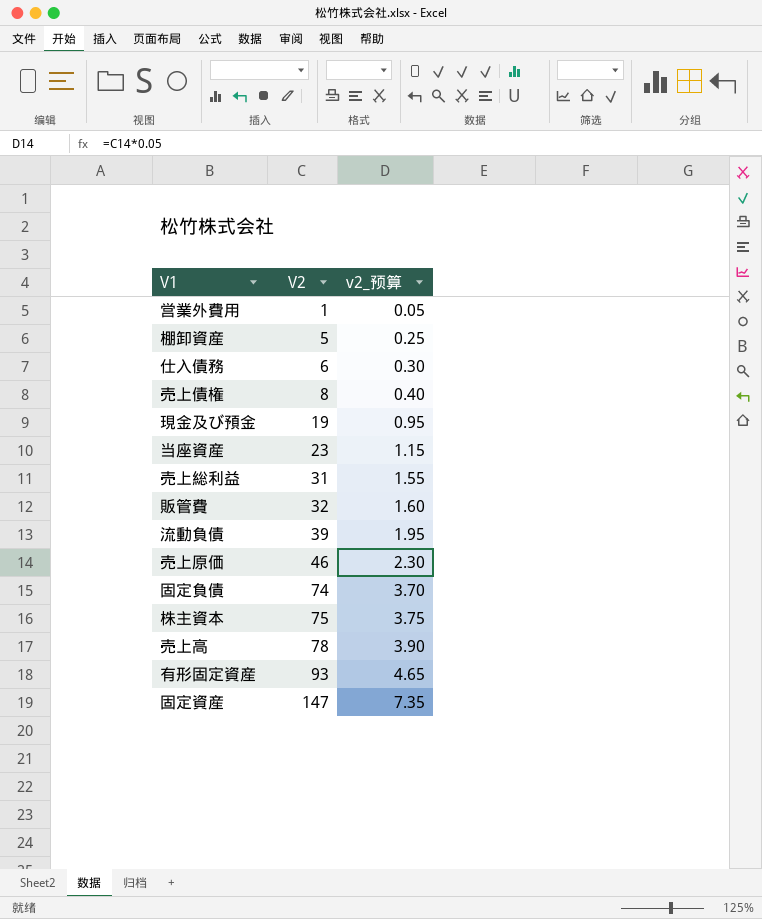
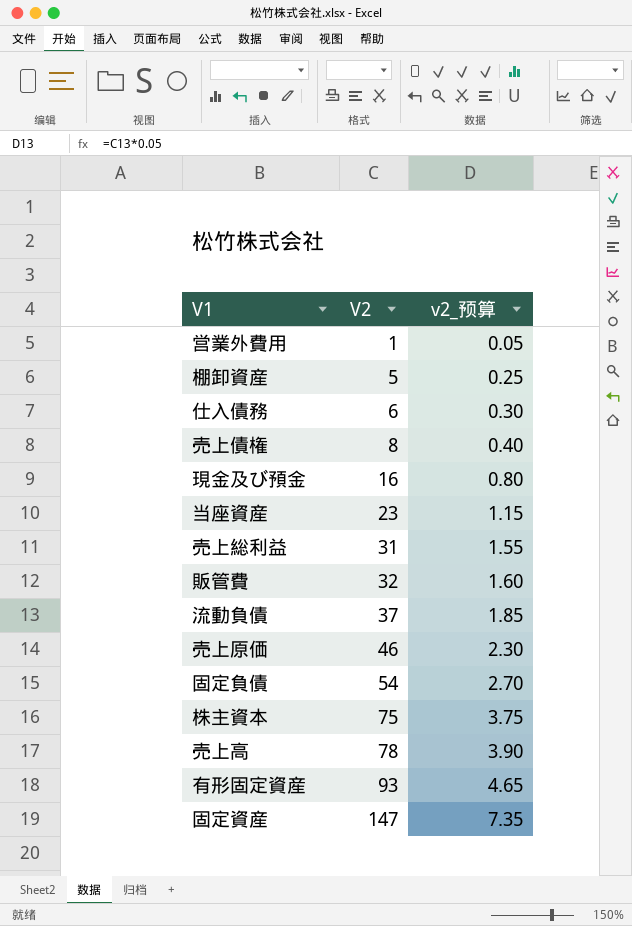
現金及び預金 | V2: 19 -> 16
現金及び預金 | v2_预算: 0.95 -> 0.80
流動負債 | V2: 39 -> 37
流動負債 | v2_预算: 1.95 -> 1.85
固定負債 | V2: 74 -> 54
固定負債 | v2_预算: 3.70 -> 2.70

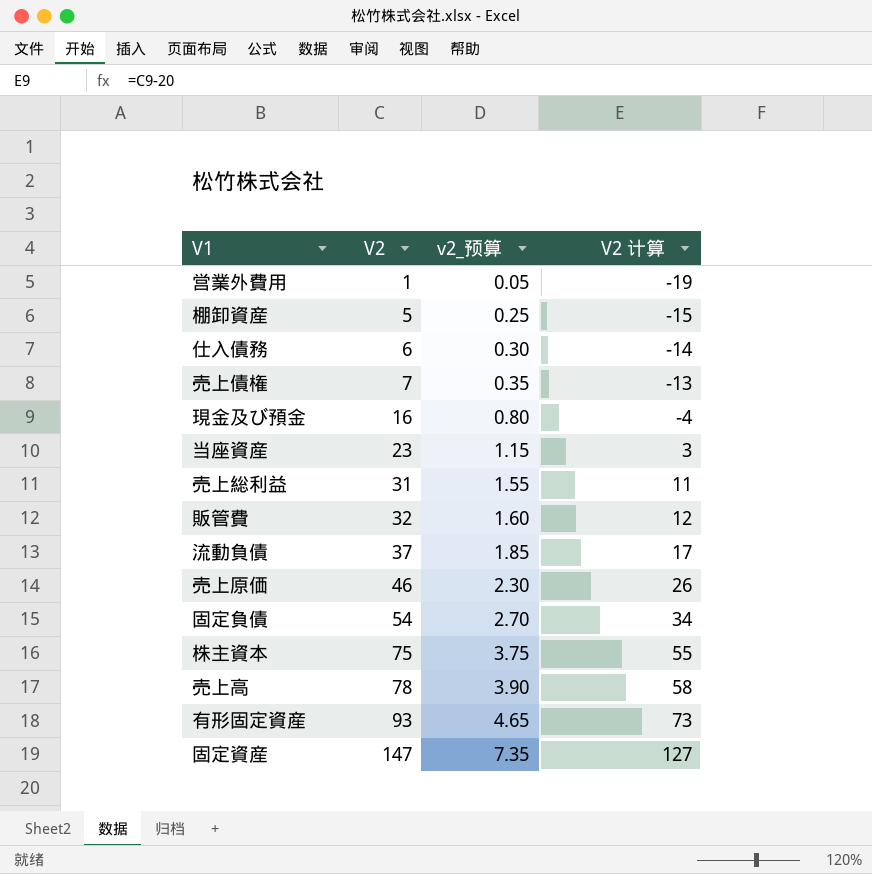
column V2 计算 | formula: none -> [V2] - 20
売上債権 | V2: 8 -> 7
売上債権 | v2_预算: 0.40 -> 0.35

